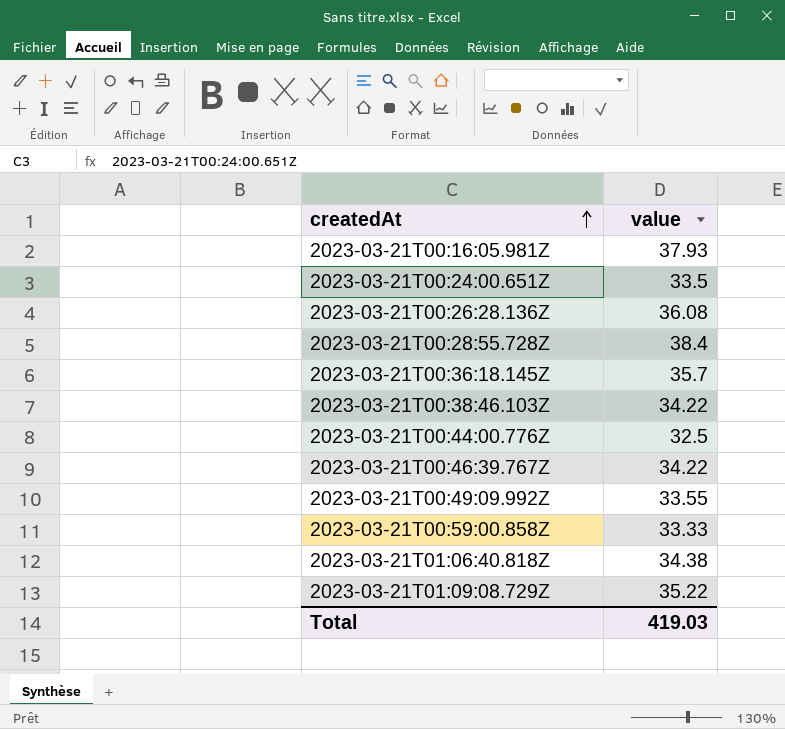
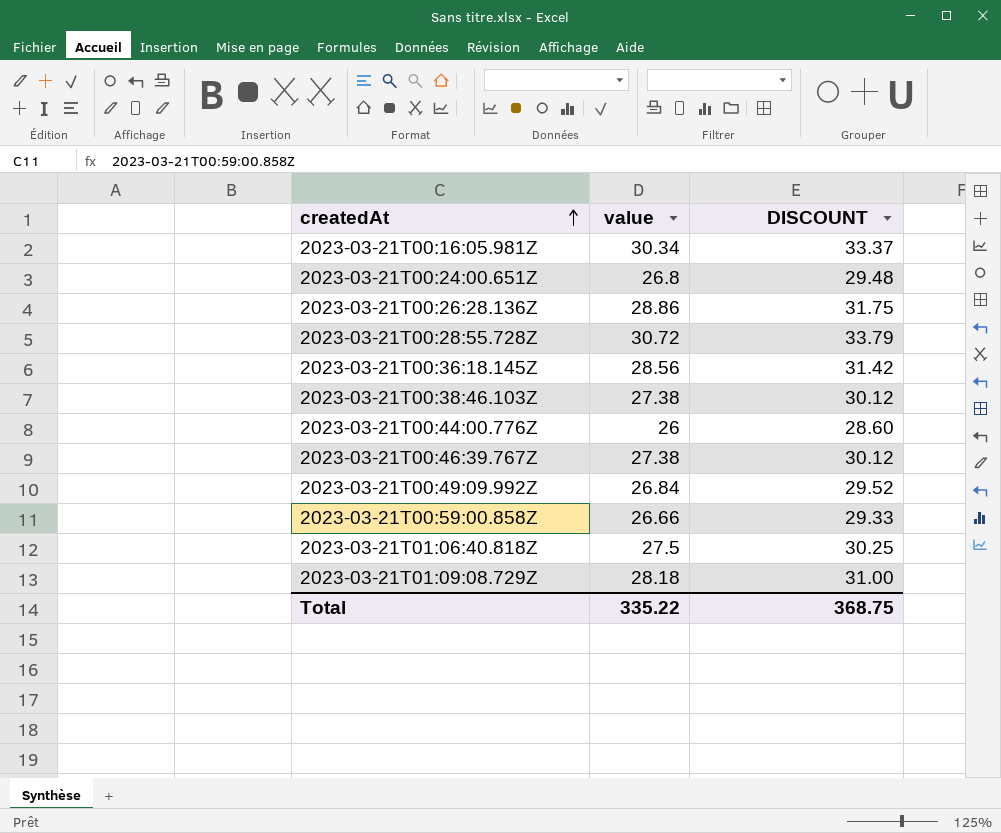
column DISCOUNT | formula: none -> [value] * 1.1
2023-03-21T00:16:05.981Z | value: 37.93 -> 30.34
2023-03-21T00:24:00.651Z | value: 33.5 -> 26.8
2023-03-21T00:26:28.136Z | value: 36.08 -> 28.86
2023-03-21T00:28:55.728Z | value: 38.4 -> 30.72
2023-03-21T00:36:18.145Z | value: 35.7 -> 28.56
2023-03-21T00:38:46.103Z | value: 34.22 -> 27.38
2023-03-21T00:44:00.776Z | value: 32.5 -> 26
2023-03-21T00:46:39.767Z | value: 34.22 -> 27.38
2023-03-21T00:49:09.992Z | value: 33.55 -> 26.84
2023-03-21T00:59:00.858Z | value: 33.33 -> 26.66
2023-03-21T01:06:40.818Z | value: 34.38 -> 27.5
2023-03-21T01:09:08.729Z | value: 35.22 -> 28.18
Total | value: 419.03 -> 335.22

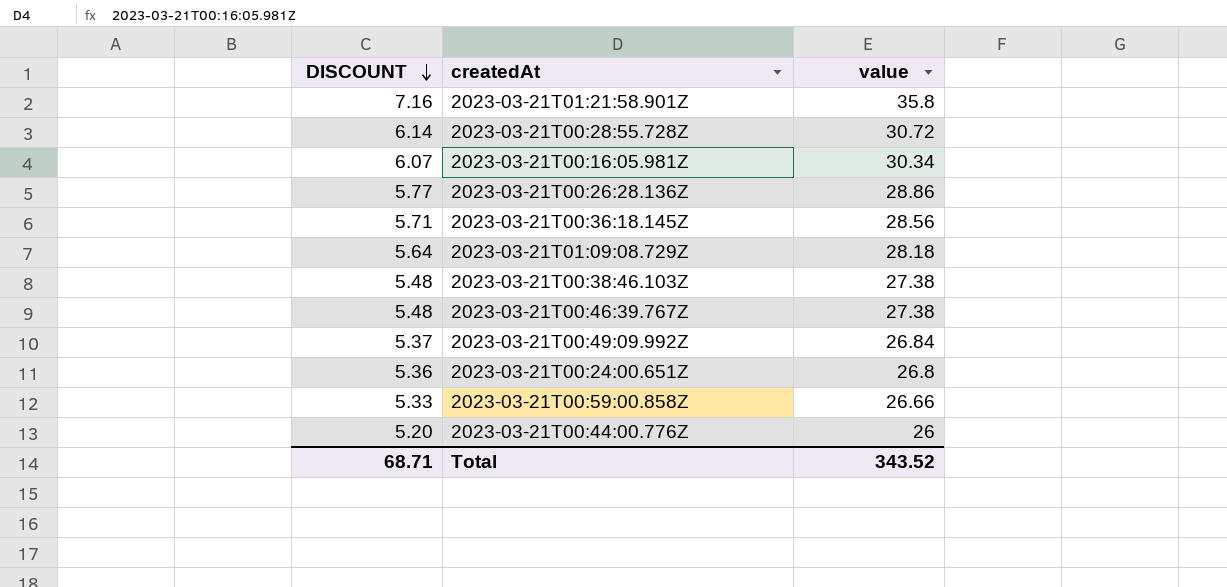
row order: createdAt ascending -> DISCOUNT descending
column DISCOUNT | formula: [value] * 1.1 -> [value] * 0.2
column DISCOUNT | position: 3 -> 1
row 2023-03-21T01:06:40.818Z: 27.5 | 30.25 -> none
row 2023-03-21T01:21:58.901Z: none -> 7.16 | 35.8
Total | DISCOUNT: 368.75 -> 68.71
Total | value: 335.22 -> 343.52

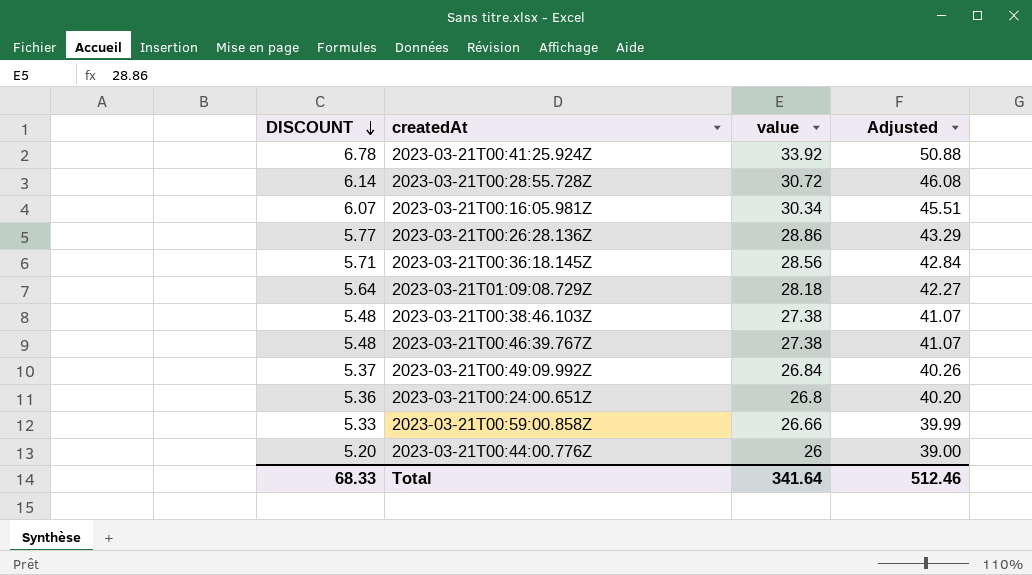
column Adjusted | formula: none -> [value] * 1.5
row 2023-03-21T01:21:58.901Z: 7.16 | 35.8 -> none
row 2023-03-21T00:41:25.924Z: none -> 6.78 | 33.92 | 50.88
Total | DISCOUNT: 68.71 -> 68.33
Total | value: 343.52 -> 341.64

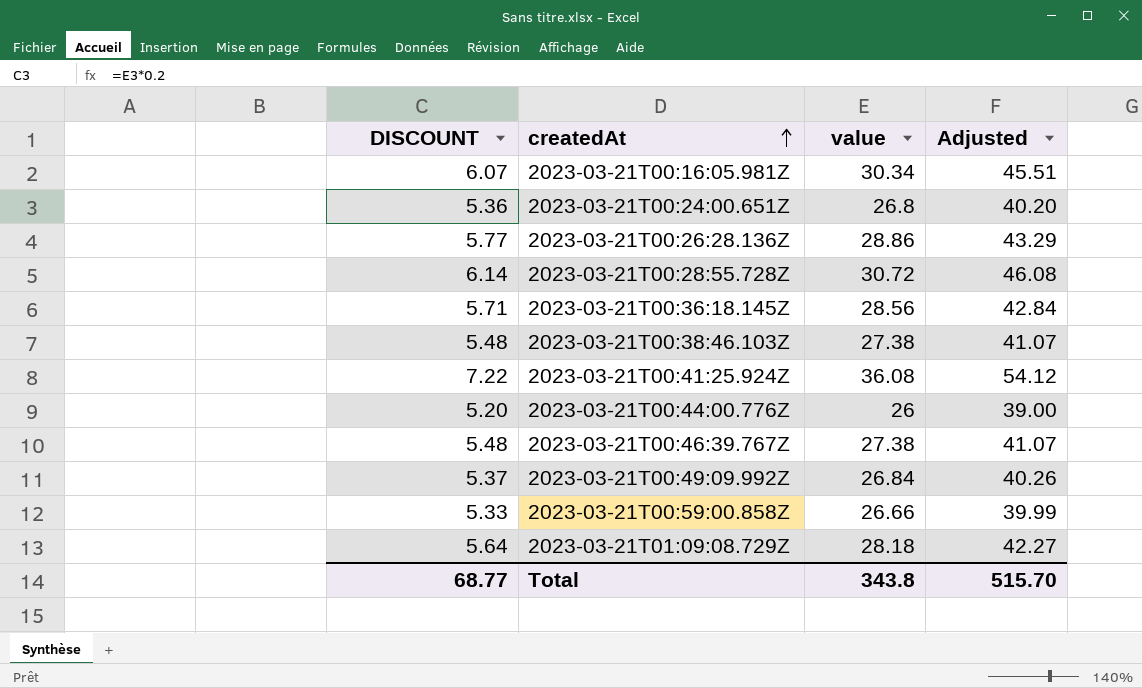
row order: DISCOUNT descending -> createdAt ascending
2023-03-21T00:41:25.924Z | DISCOUNT: 6.78 -> 7.22
2023-03-21T00:41:25.924Z | value: 33.92 -> 36.08
2023-03-21T00:41:25.924Z | Adjusted: 50.88 -> 54.12
Total | DISCOUNT: 68.33 -> 68.77
Total | value: 341.64 -> 343.8
Total | Adjusted: 512.46 -> 515.70

